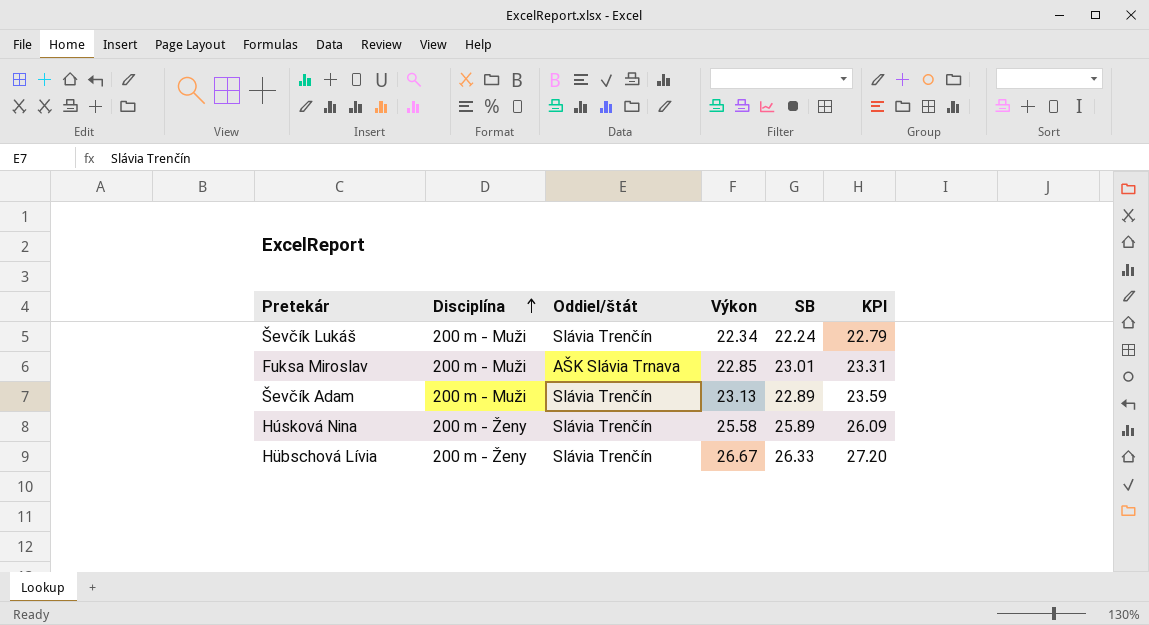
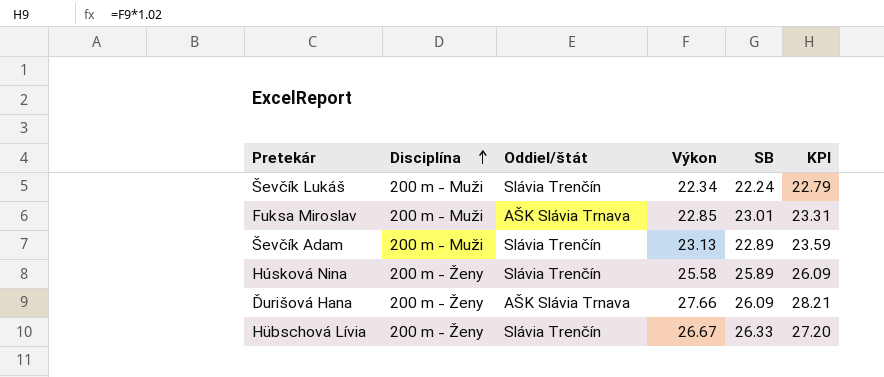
row Ďurišová Hana: none -> 200 m - Ženy | AŠK Slávia Trnava | 27.66 | 26.09 | 28.21

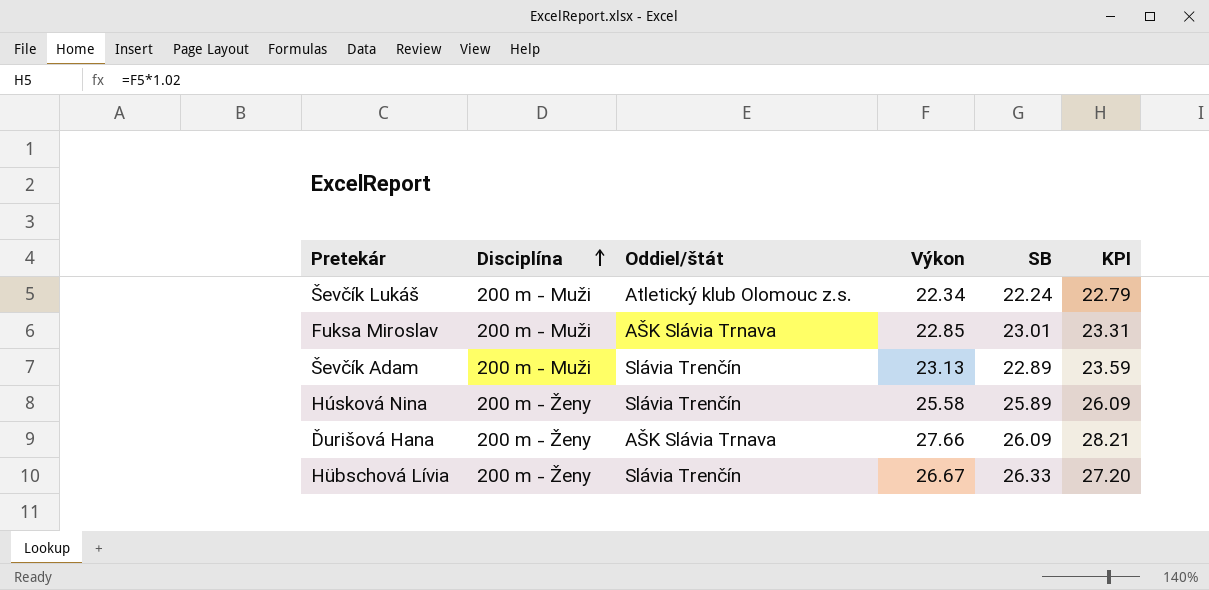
Ševčík Lukáš | Oddiel/štát: Slávia Trenčín -> Atletický klub Olomouc z.s.

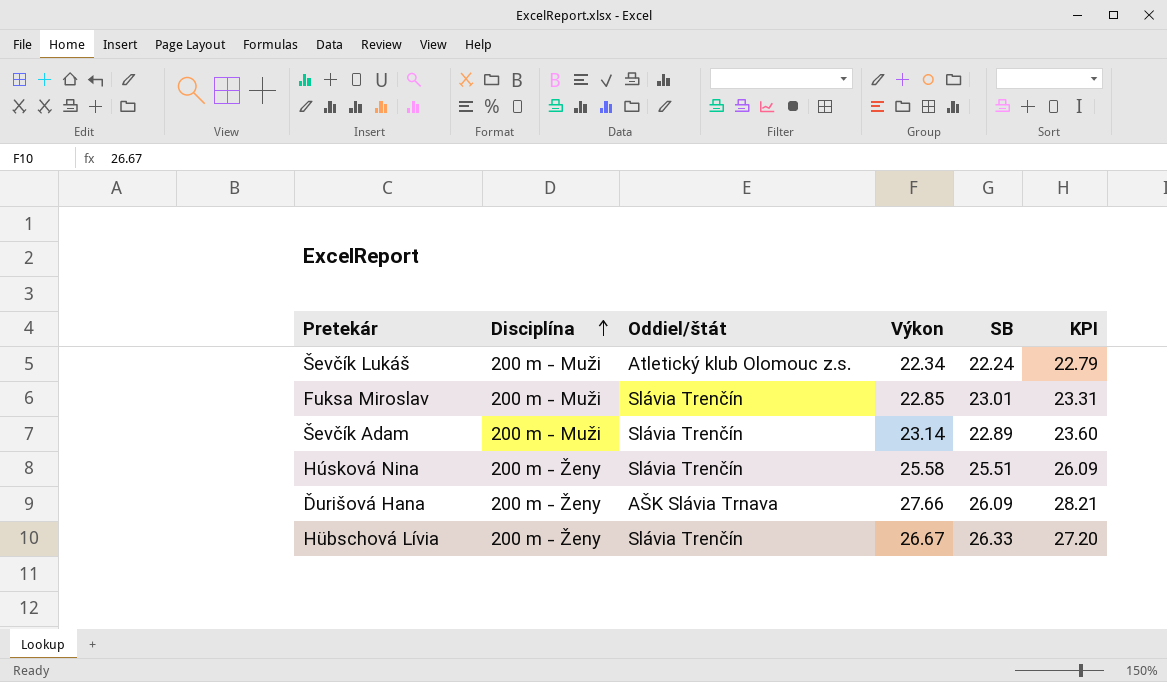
Fuksa Miroslav | Oddiel/štát: AŠK Slávia Trnava -> Slávia Trenčín
Ševčík Adam | Výkon: 23.13 -> 23.14
Ševčík Adam | KPI: 23.59 -> 23.60
Húsková Nina | SB: 25.89 -> 25.51

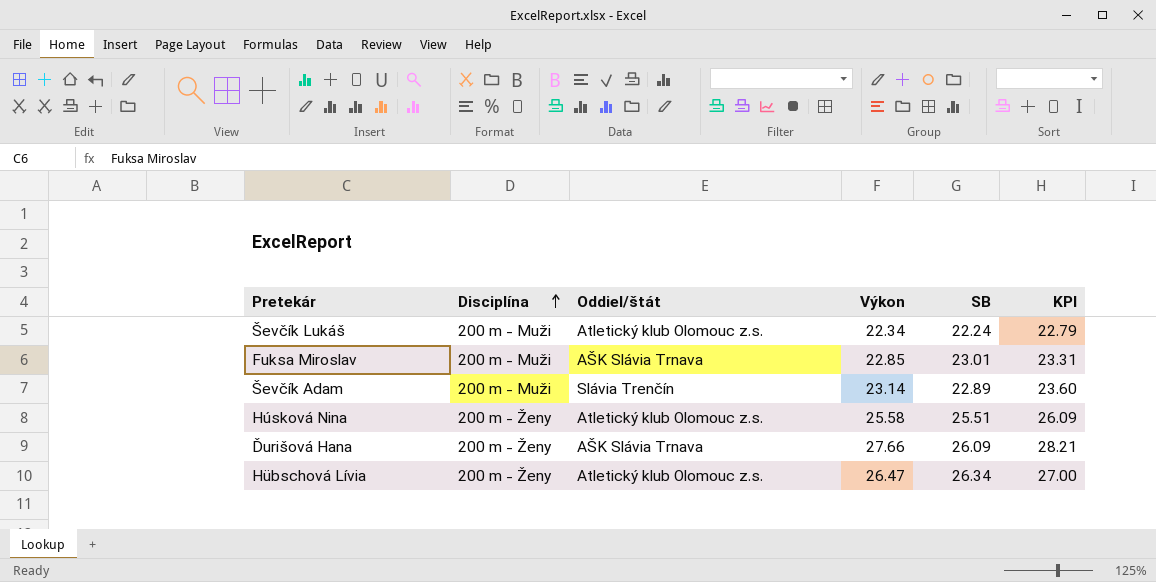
Fuksa Miroslav | Oddiel/štát: Slávia Trenčín -> AŠK Slávia Trnava
Húsková Nina | Oddiel/štát: Slávia Trenčín -> Atletický klub Olomouc z.s.
Hübschová Lívia | Oddiel/štát: Slávia Trenčín -> Atletický klub Olomouc z.s.
Hübschová Lívia | Výkon: 26.67 -> 26.47
Hübschová Lívia | SB: 26.33 -> 26.34
Hübschová Lívia | KPI: 27.20 -> 27.00

